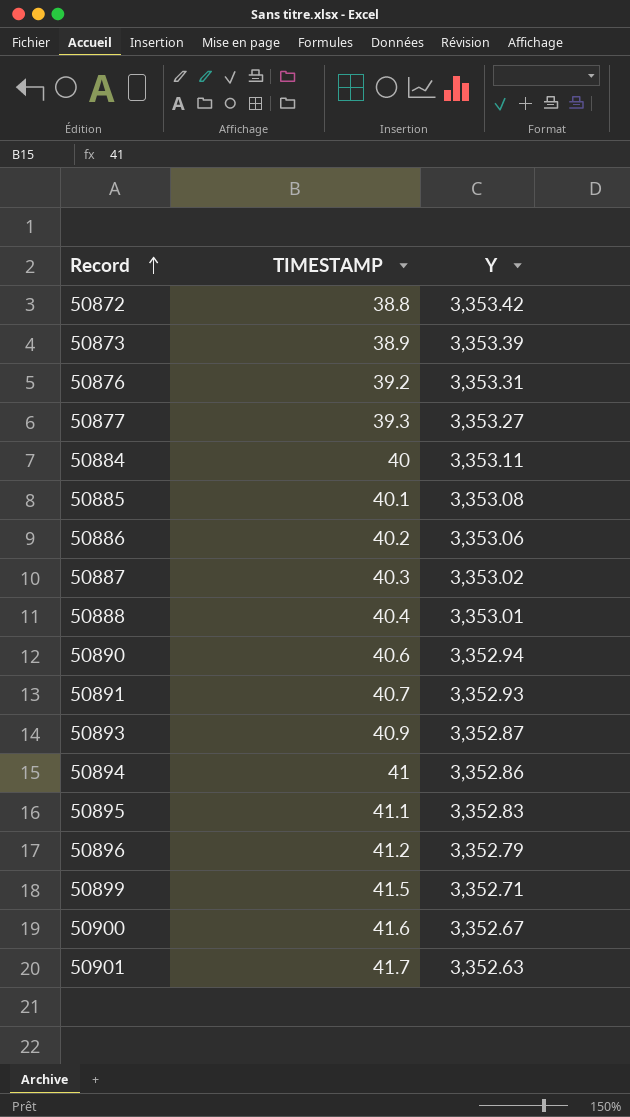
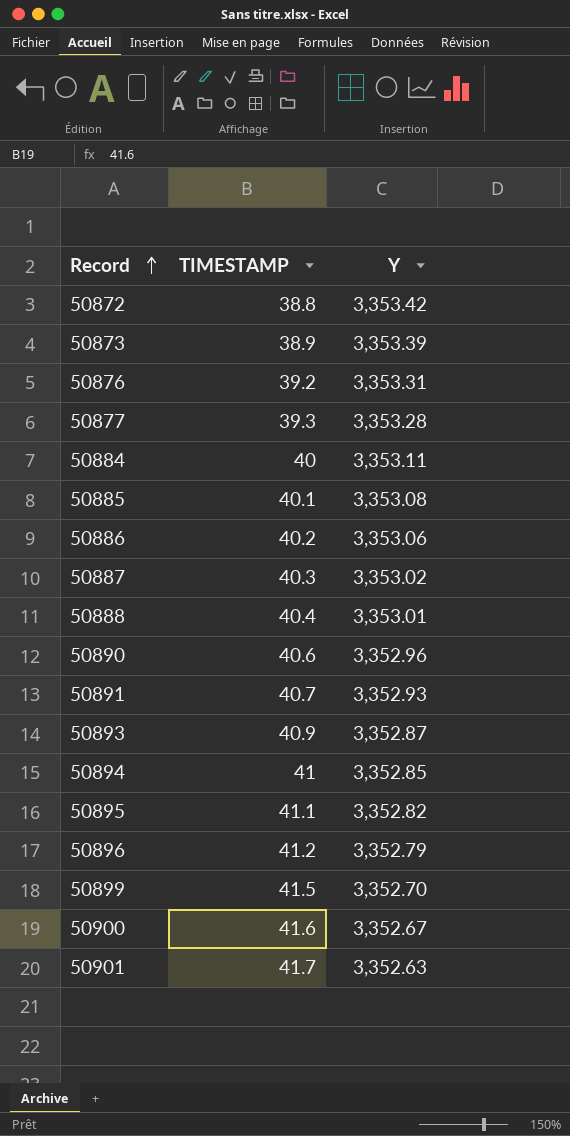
50877 | Y: 3,353.27 -> 3,353.28
50890 | Y: 3,352.94 -> 3,352.96
50894 | Y: 3,352.86 -> 3,352.85
50895 | Y: 3,352.83 -> 3,352.82
50899 | Y: 3,352.71 -> 3,352.70

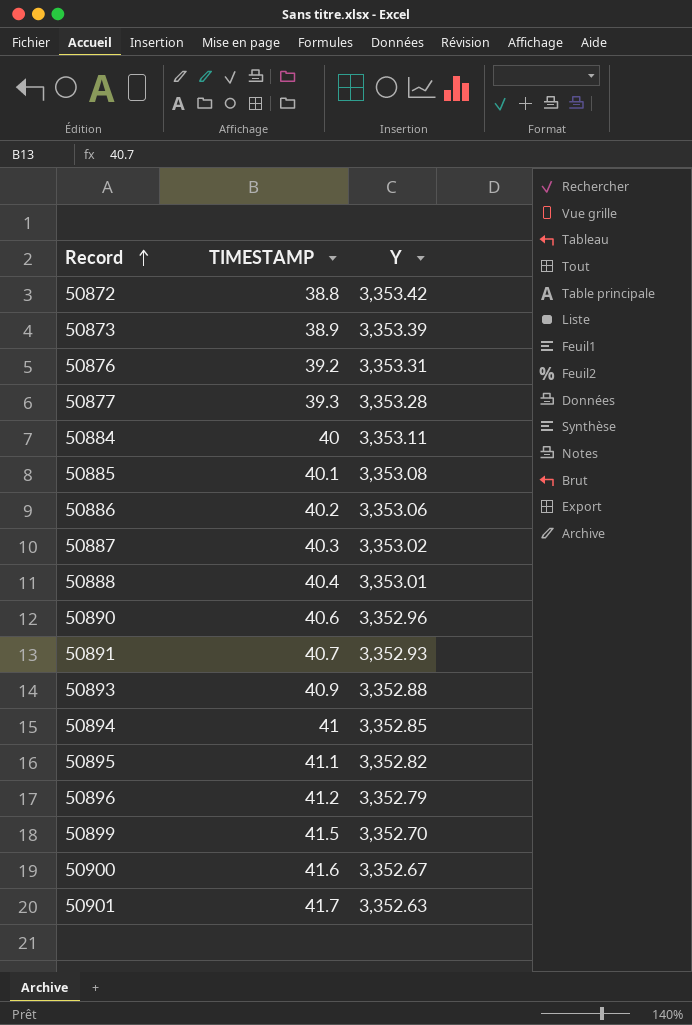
50893 | Y: 3,352.87 -> 3,352.88

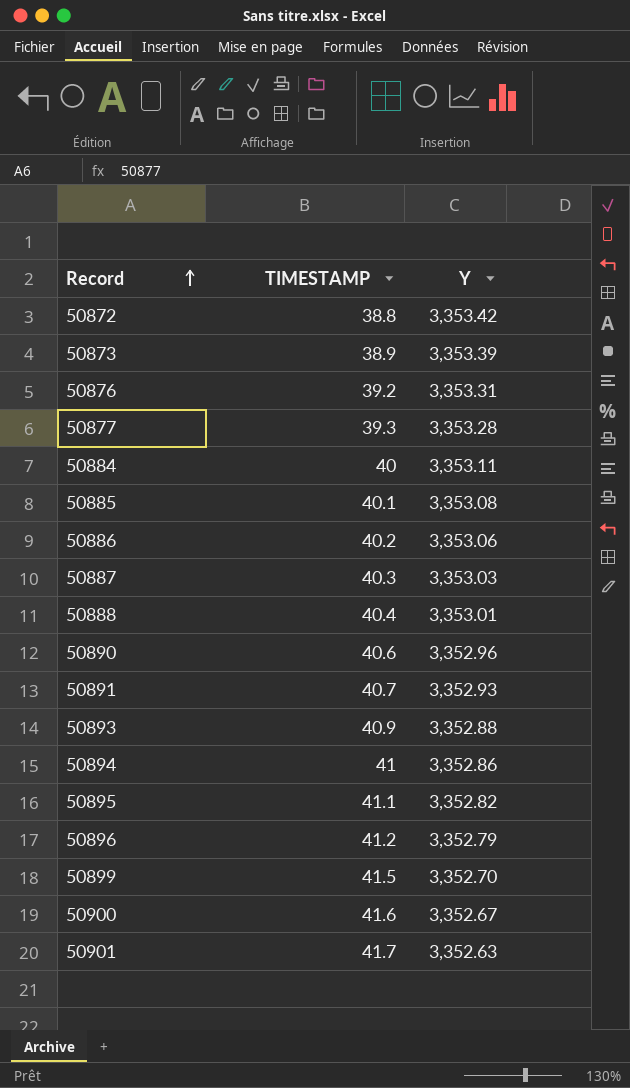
50887 | Y: 3,353.02 -> 3,353.03
50894 | Y: 3,352.85 -> 3,352.86

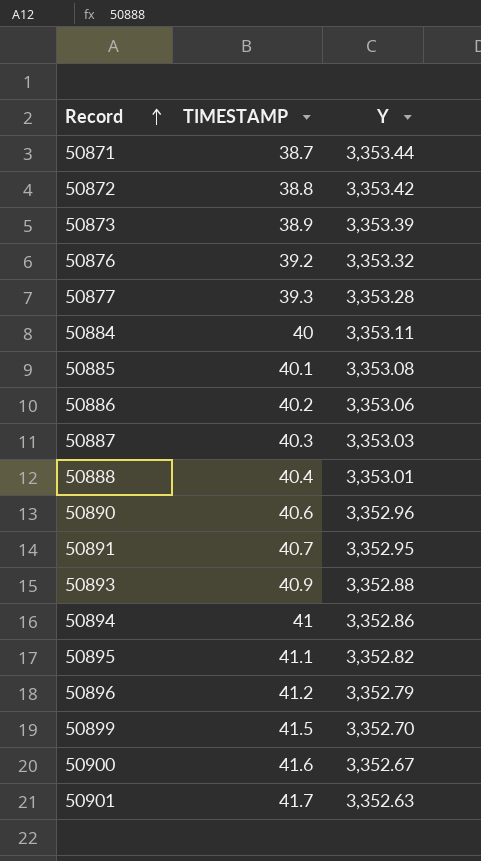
row 50871: none -> 38.7 | 3,353.44
50876 | Y: 3,353.31 -> 3,353.32
50891 | Y: 3,352.93 -> 3,352.95

